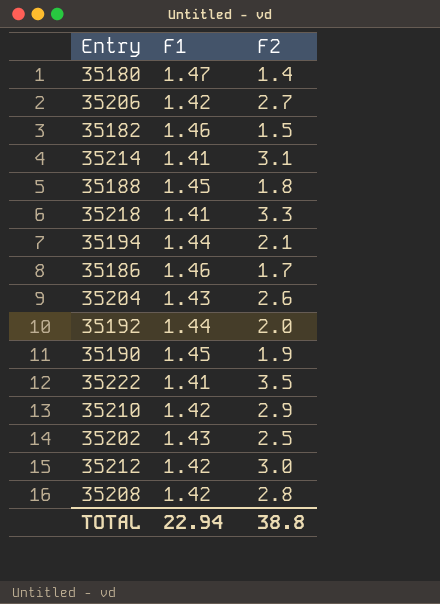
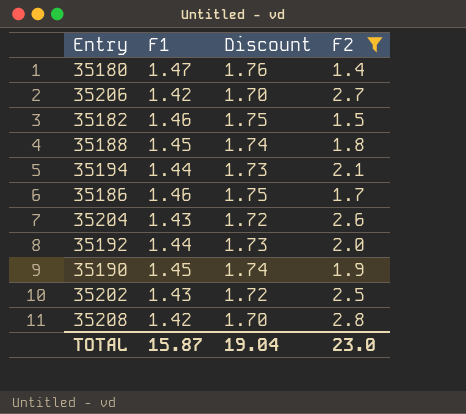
filter: none -> F2 <= 2.8
column Discount | formula: none -> [F1] * 1.2
TOTAL | F1: 22.94 -> 15.87
TOTAL | F2: 38.8 -> 23.0

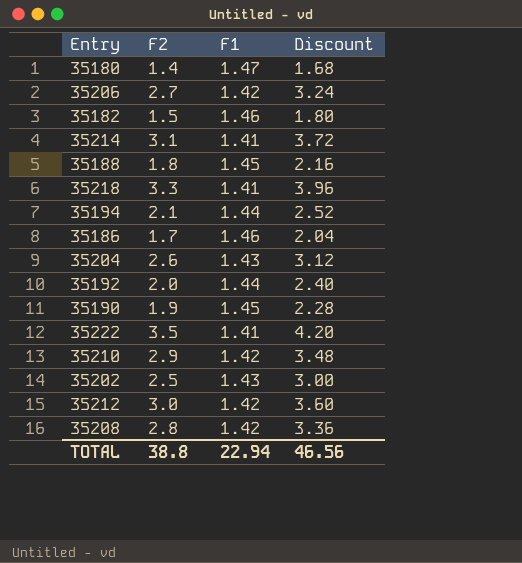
filter: F2 <= 2.8 -> none
column F2 | position: 4 -> 2
column Discount | formula: [F1] * 1.2 -> [F2] * 1.2
TOTAL | F2: 23.0 -> 38.8
TOTAL | F1: 15.87 -> 22.94
TOTAL | Discount: 19.04 -> 46.56

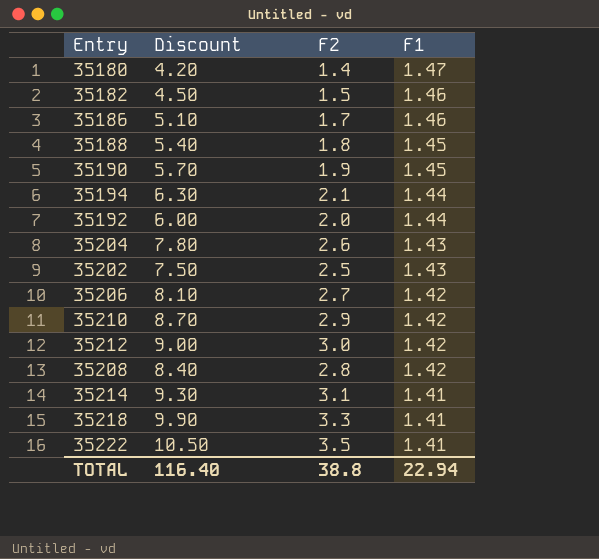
row order: none -> F1 descending
column Discount | formula: [F2] * 1.2 -> [F2] * 3
column Discount | position: 4 -> 2
TOTAL | Discount: 46.56 -> 116.40

